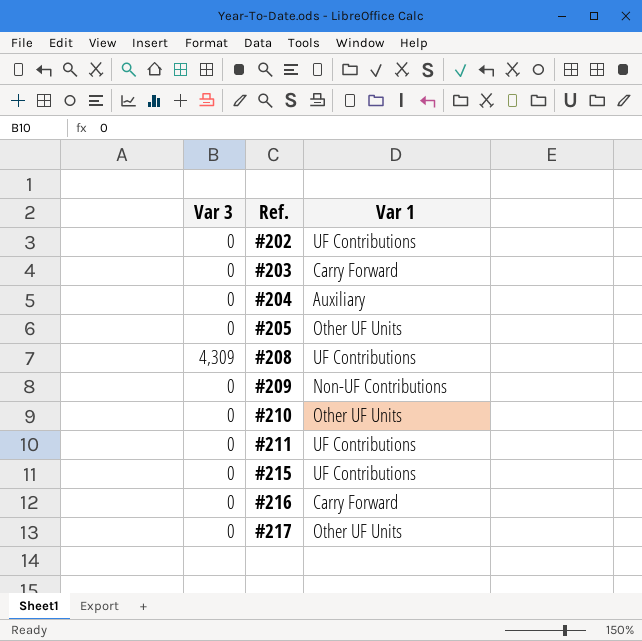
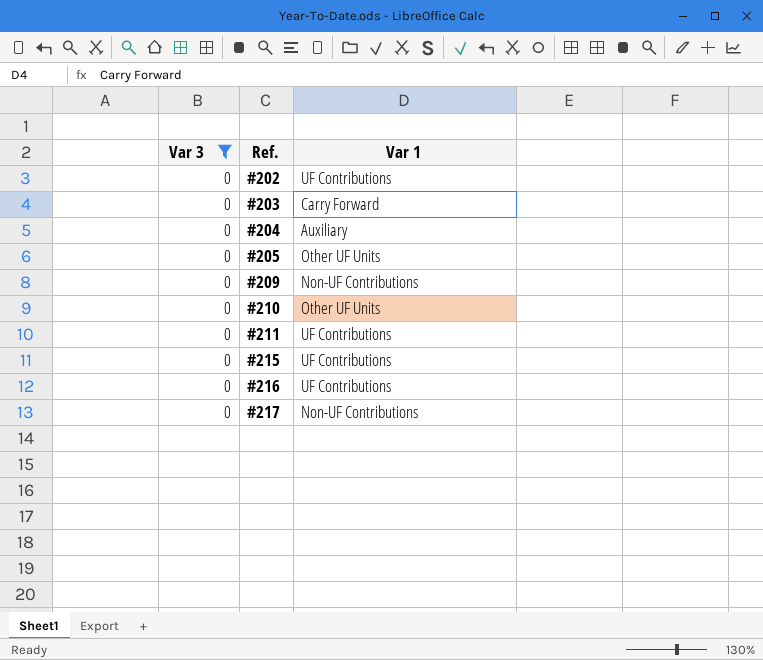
filter: none -> Var 3 = 0
#216 | Var 1: Carry Forward -> UF Contributions
#217 | Var 1: Other UF Units -> Non-UF Contributions

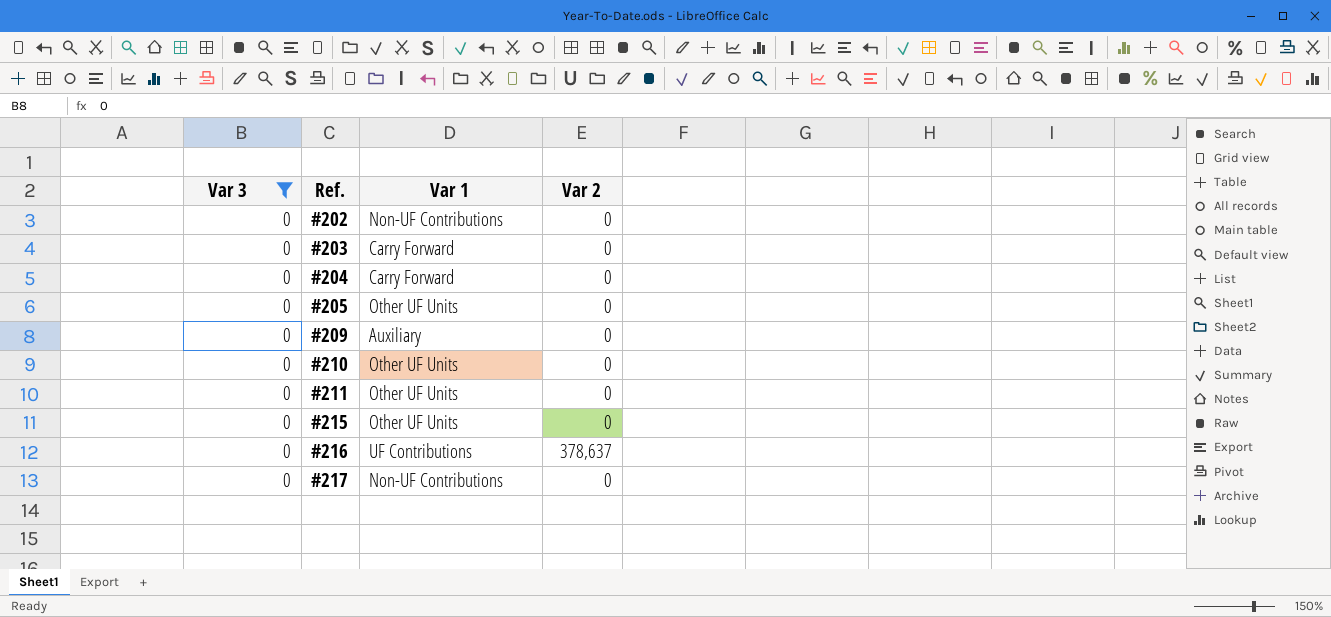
column Var 2 | position: none -> 4
#202 | Var 1: UF Contributions -> Non-UF Contributions
#204 | Var 1: Auxiliary -> Carry Forward
#209 | Var 1: Non-UF Contributions -> Auxiliary
#211 | Var 1: UF Contributions -> Other UF Units
#215 | Var 1: UF Contributions -> Other UF Units

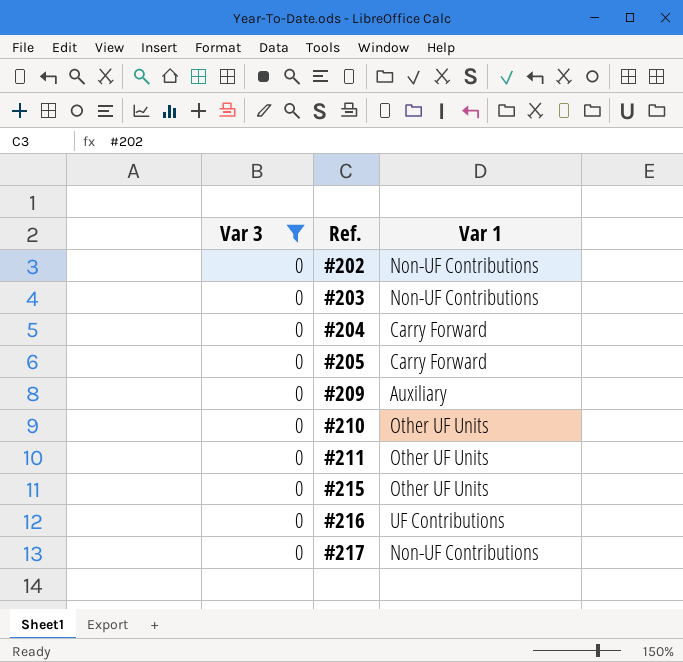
column Var 2 | position: 4 -> none
#203 | Var 1: Carry Forward -> Non-UF Contributions
#205 | Var 1: Other UF Units -> Carry Forward

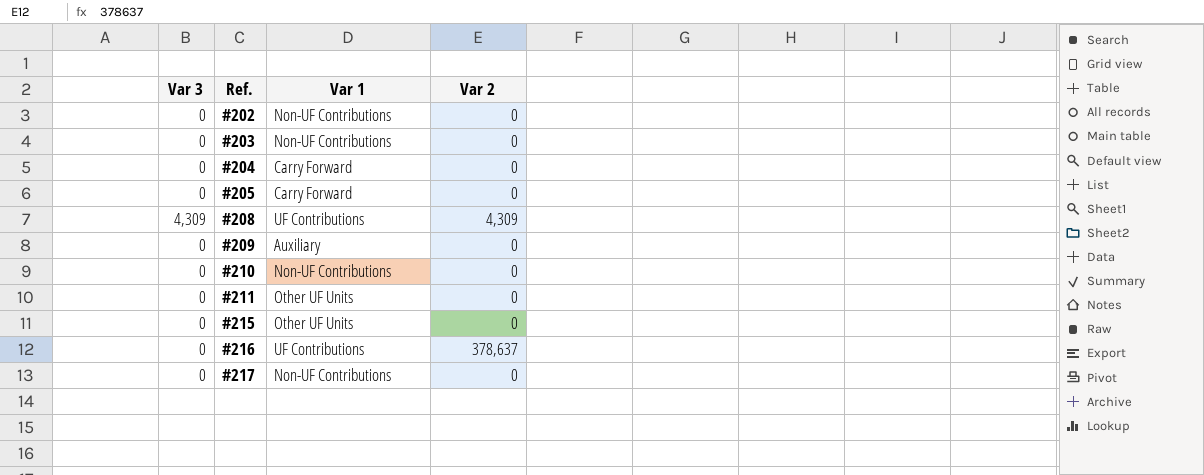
filter: Var 3 = 0 -> none
column Var 2 | position: none -> 4
#210 | Var 1: Other UF Units -> Non-UF Contributions

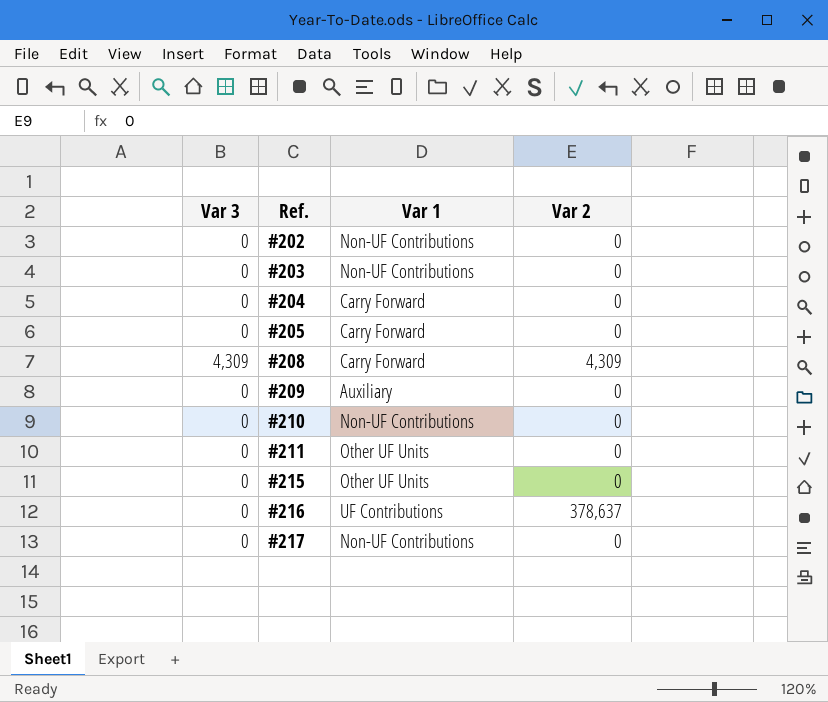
#208 | Var 1: UF Contributions -> Carry Forward

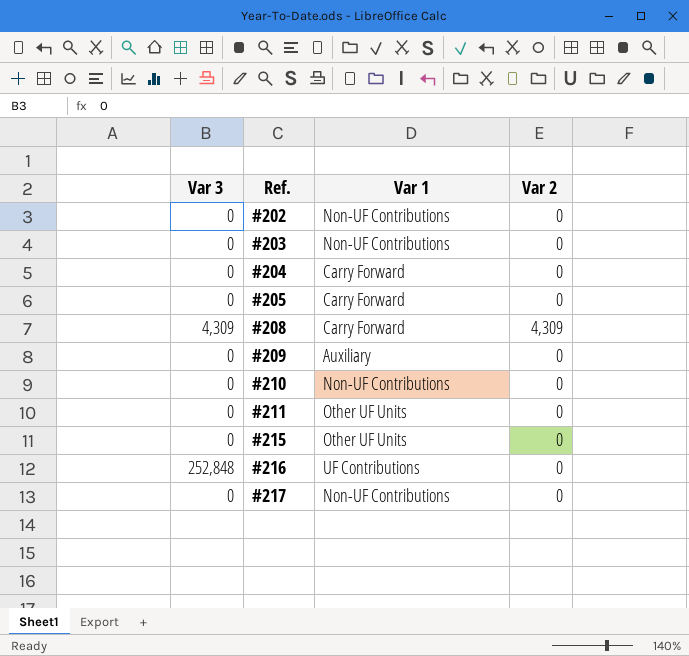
#216 | Var 3: 0 -> 252,848
#216 | Var 2: 378,637 -> 0

